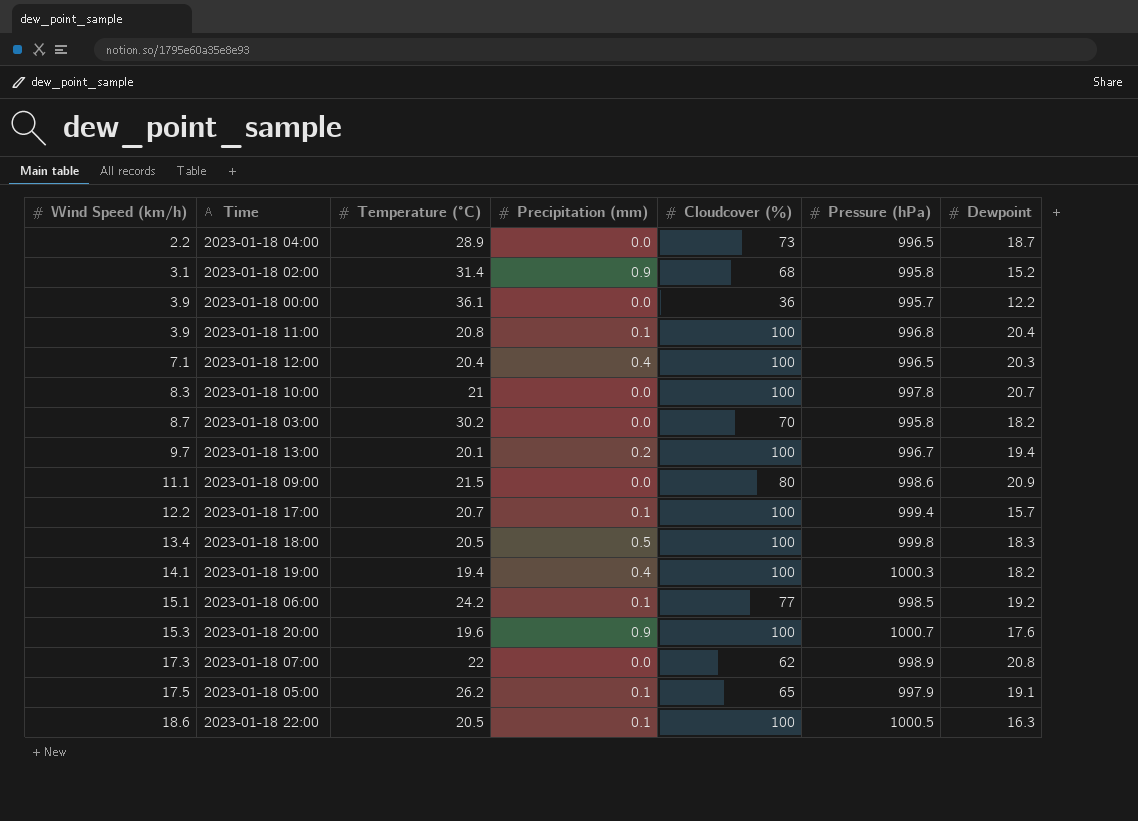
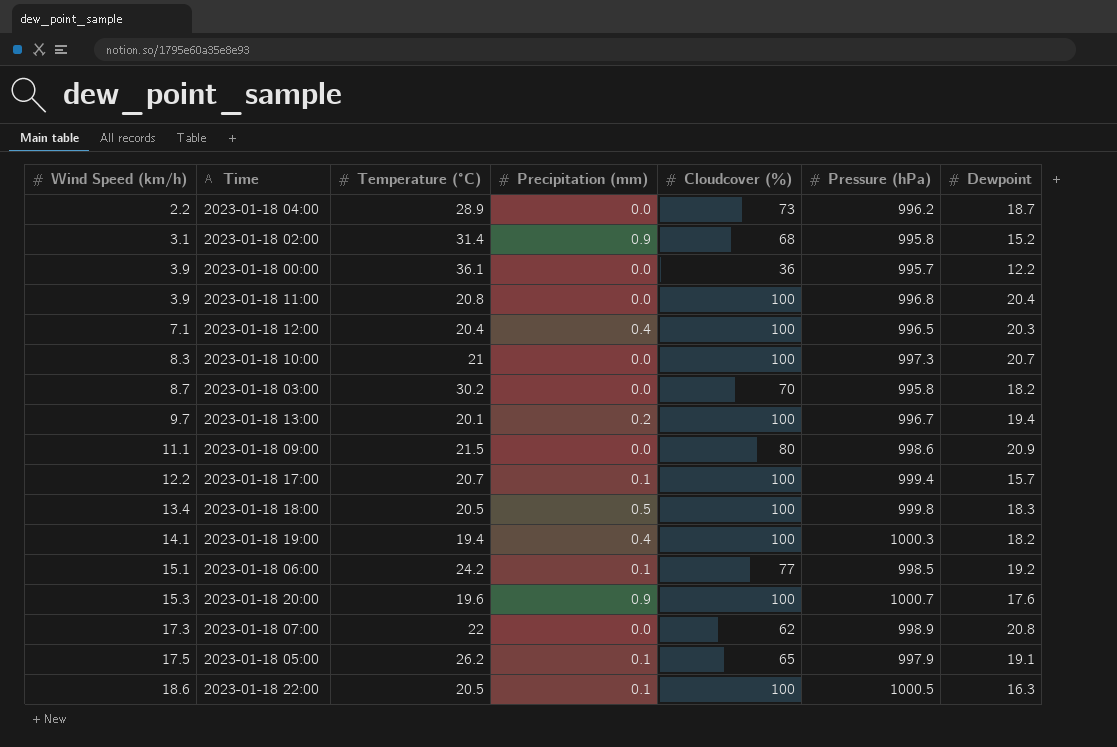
2023-01-18 04:00 | Pressure (hPa): 996.5 -> 996.2
2023-01-18 11:00 | Precipitation (mm): 0.1 -> 0.0
2023-01-18 10:00 | Pressure (hPa): 997.8 -> 997.3

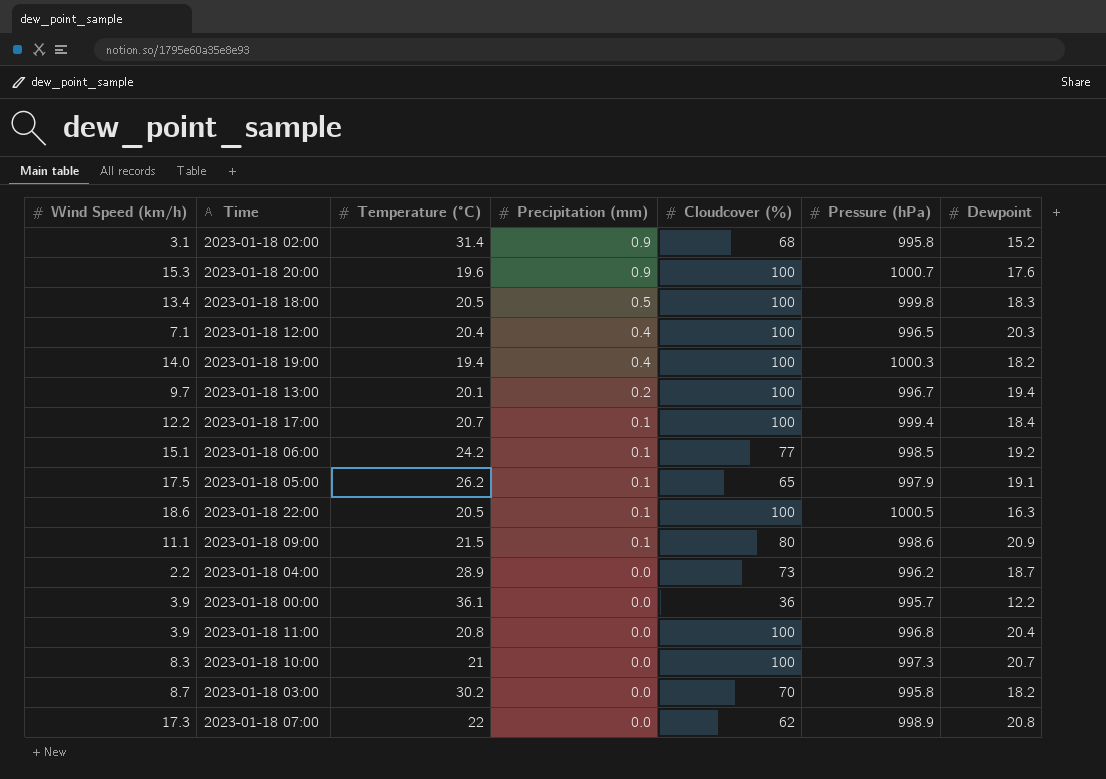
row order: Wind Speed (km/h) ascending -> Precipitation (mm) descending
2023-01-18 19:00 | Wind Speed (km/h): 14.1 -> 14.0
2023-01-18 17:00 | Dewpoint: 15.7 -> 18.4
2023-01-18 09:00 | Precipitation (mm): 0.0 -> 0.1

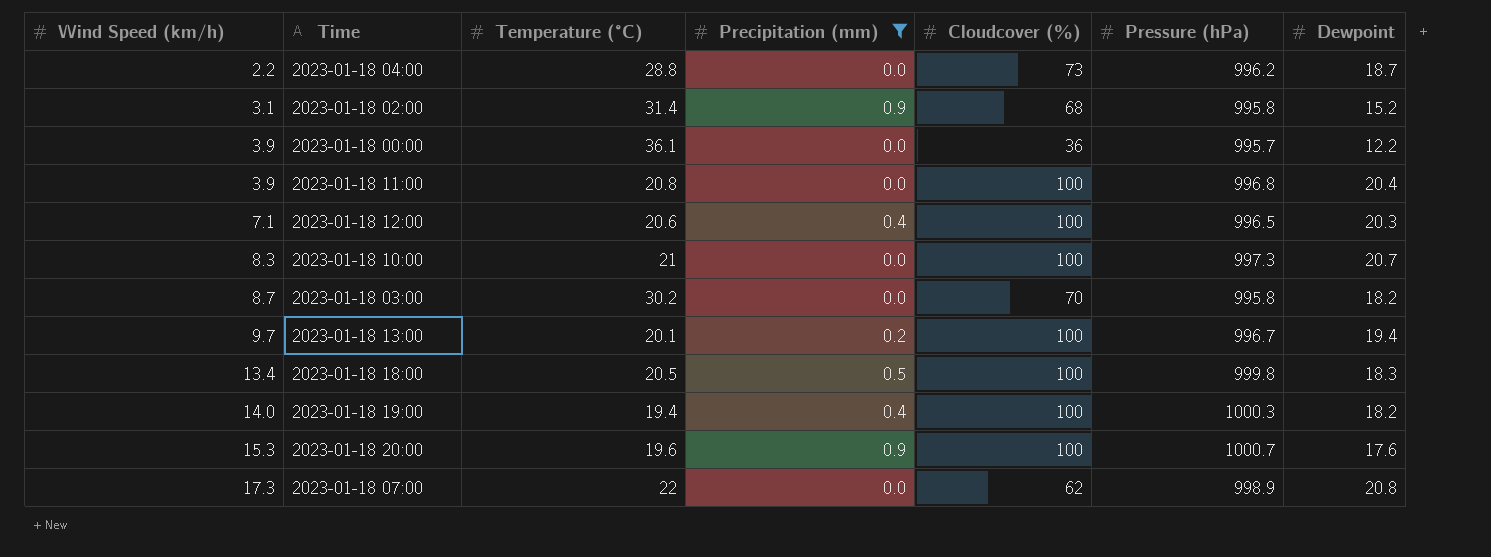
filter: none -> Precipitation (mm) != 0.1
row order: Precipitation (mm) descending -> Wind Speed (km/h) ascending
2023-01-18 04:00 | Temperature (°C): 28.9 -> 28.8
2023-01-18 12:00 | Temperature (°C): 20.4 -> 20.6

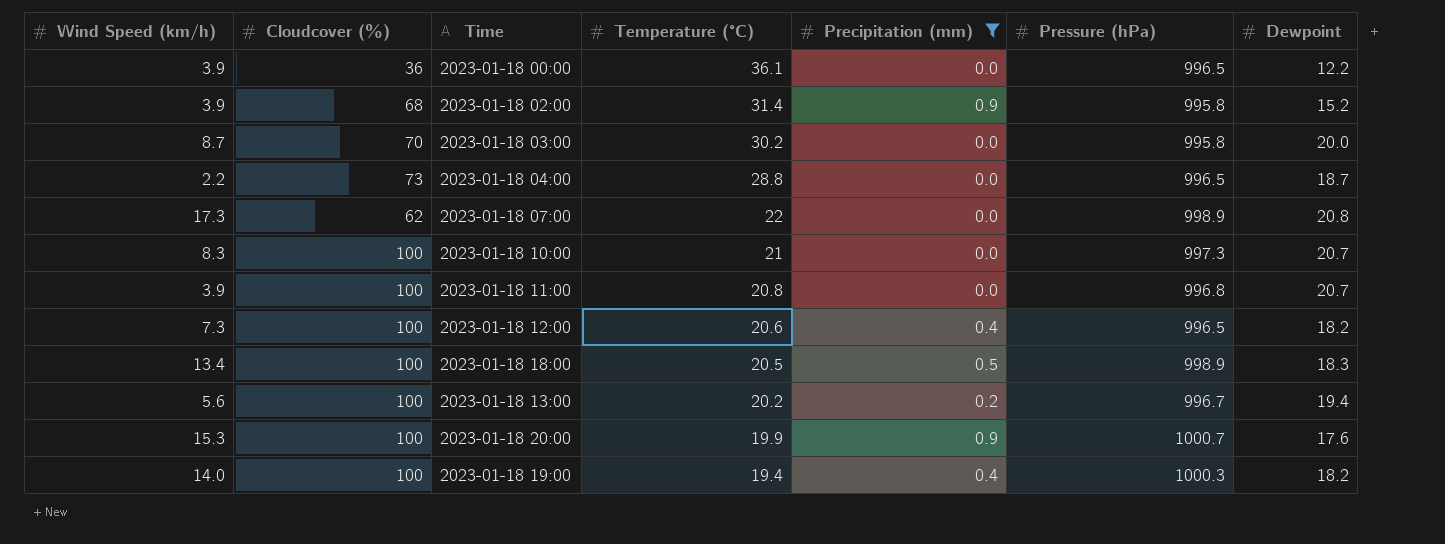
row order: Wind Speed (km/h) ascending -> Temperature (°C) descending
column Cloudcover (%) | position: 5 -> 2
2023-01-18 00:00 | Pressure (hPa): 995.7 -> 996.5
2023-01-18 02:00 | Wind Speed (km/h): 3.1 -> 3.9
2023-01-18 03:00 | Dewpoint: 18.2 -> 20.0
2023-01-18 04:00 | Pressure (hPa): 996.2 -> 996.5
2023-01-18 11:00 | Dewpoint: 20.4 -> 20.7
2023-01-18 12:00 | Wind Speed (km/h): 7.1 -> 7.3
2023-01-18 12:00 | Dewpoint: 20.3 -> 18.2
2023-01-18 18:00 | Pressure (hPa): 999.8 -> 998.9
2023-01-18 13:00 | Wind Speed (km/h): 9.7 -> 5.6
2023-01-18 13:00 | Temperature (°C): 20.1 -> 20.2
2023-01-18 20:00 | Temperature (°C): 19.6 -> 19.9

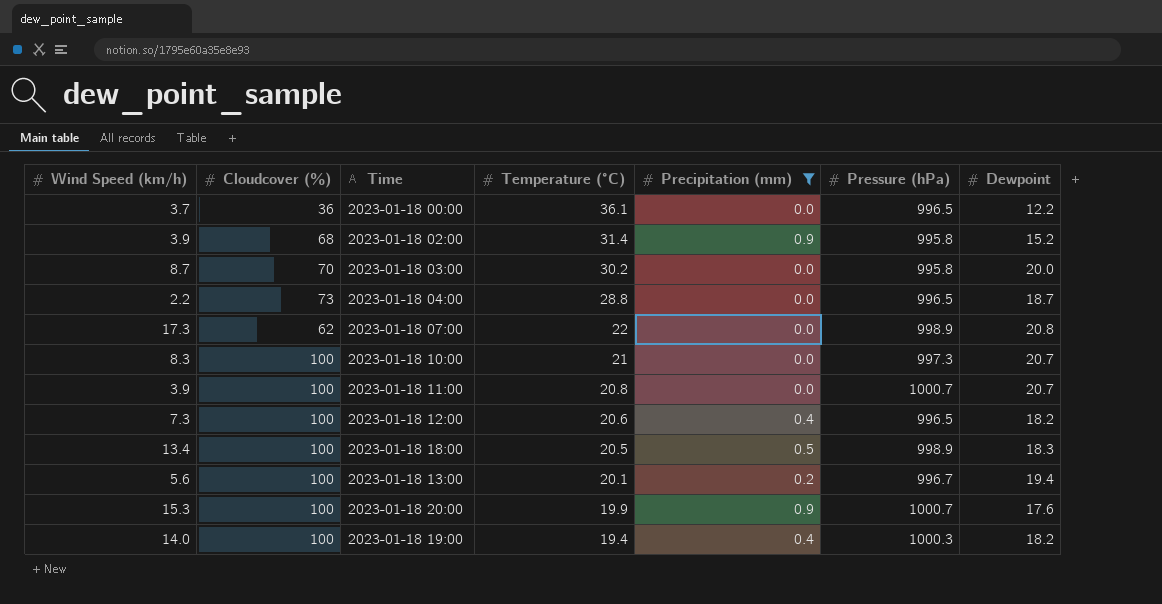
2023-01-18 00:00 | Wind Speed (km/h): 3.9 -> 3.7
2023-01-18 11:00 | Pressure (hPa): 996.8 -> 1000.7
2023-01-18 13:00 | Temperature (°C): 20.2 -> 20.1

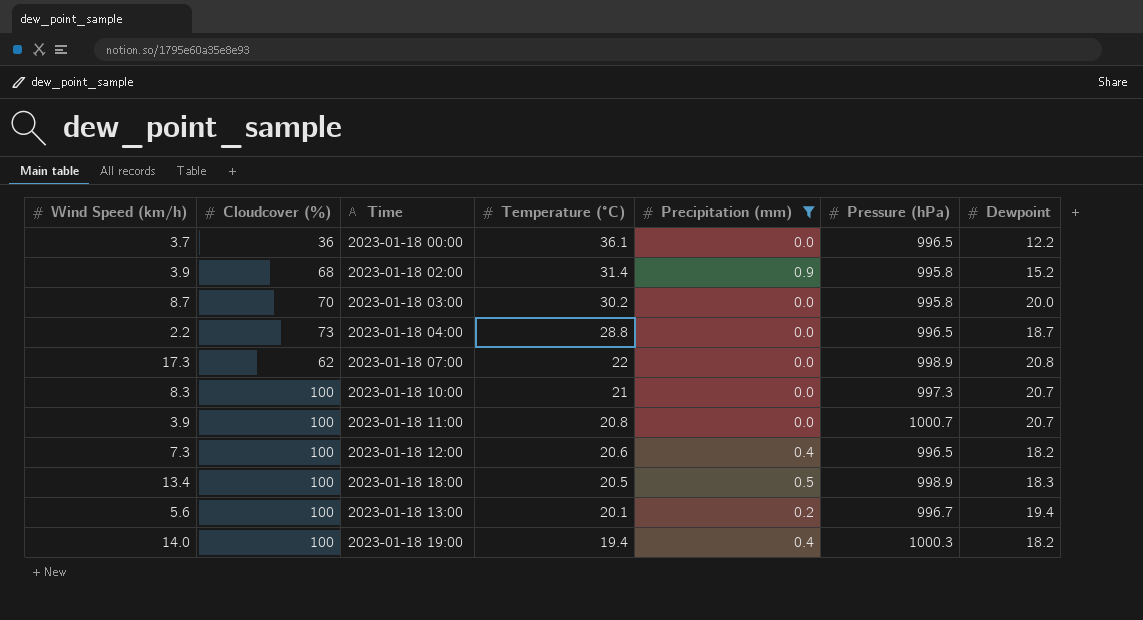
row 2023-01-18 20:00: 15.3 | 100 | 19.9 | 0.9 | 1000.7 | 17.6 -> none

